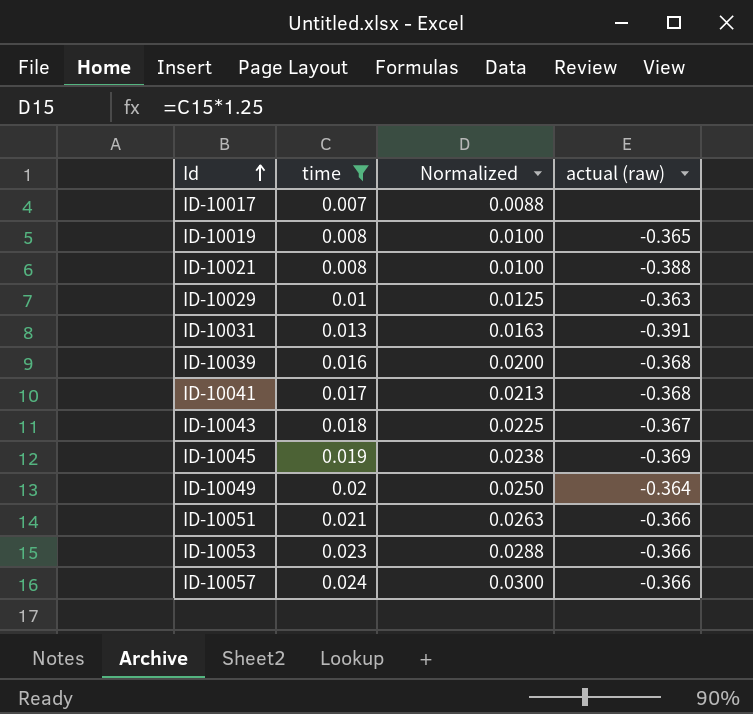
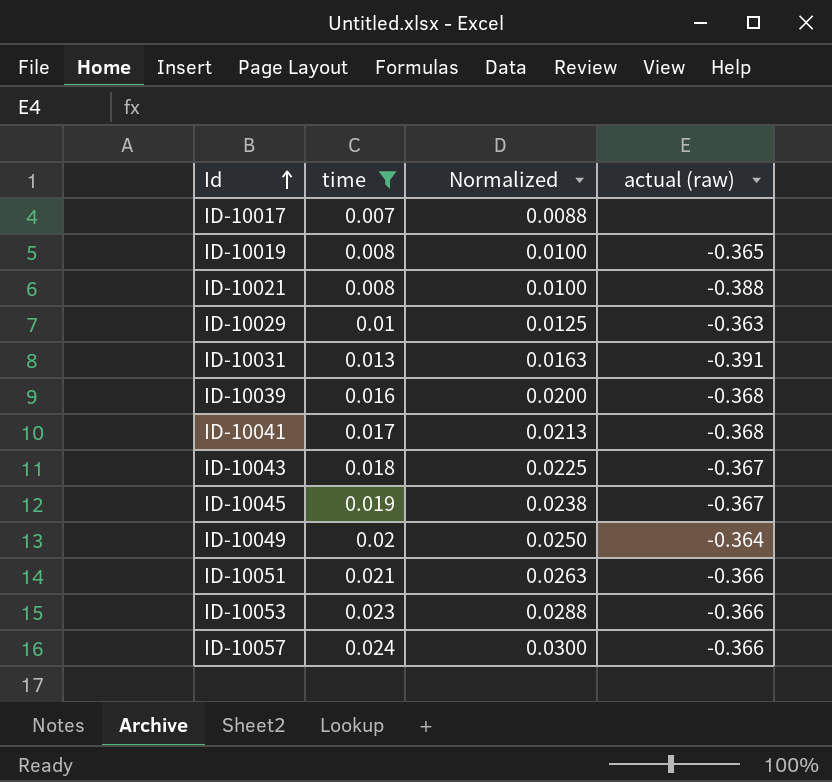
ID-10045 | actual (raw): -0.369 -> -0.367

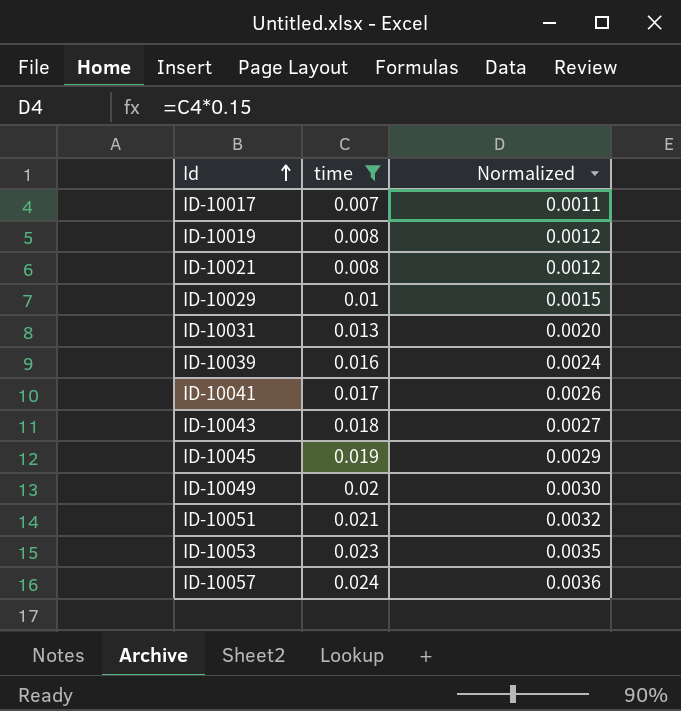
column actual (raw) | position: 4 -> none
column Normalized | formula: [time] * 1.25 -> [time] * 0.15

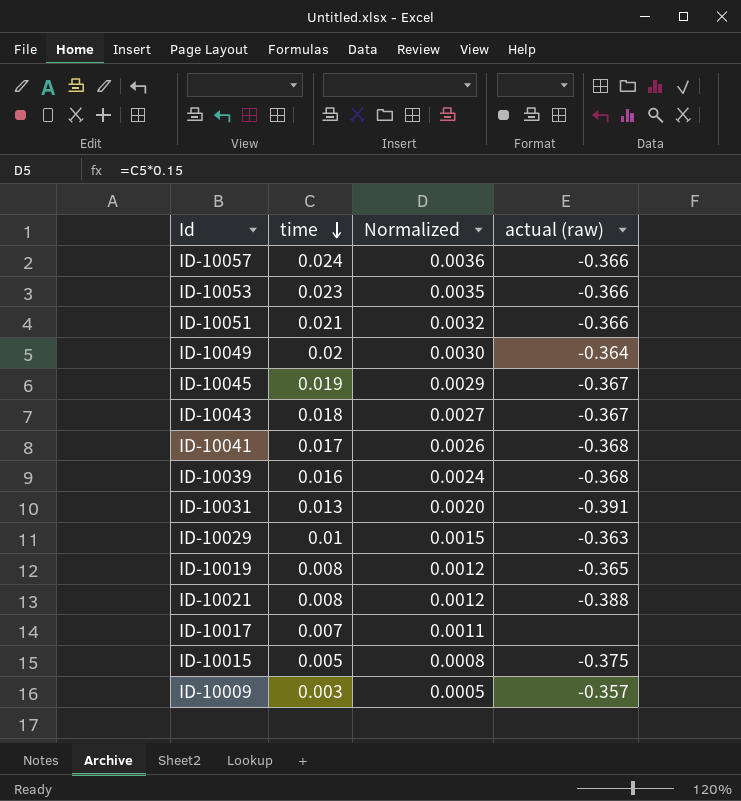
filter: time >= 0.007 -> none
row order: Id ascending -> time descending
column actual (raw) | position: none -> 4

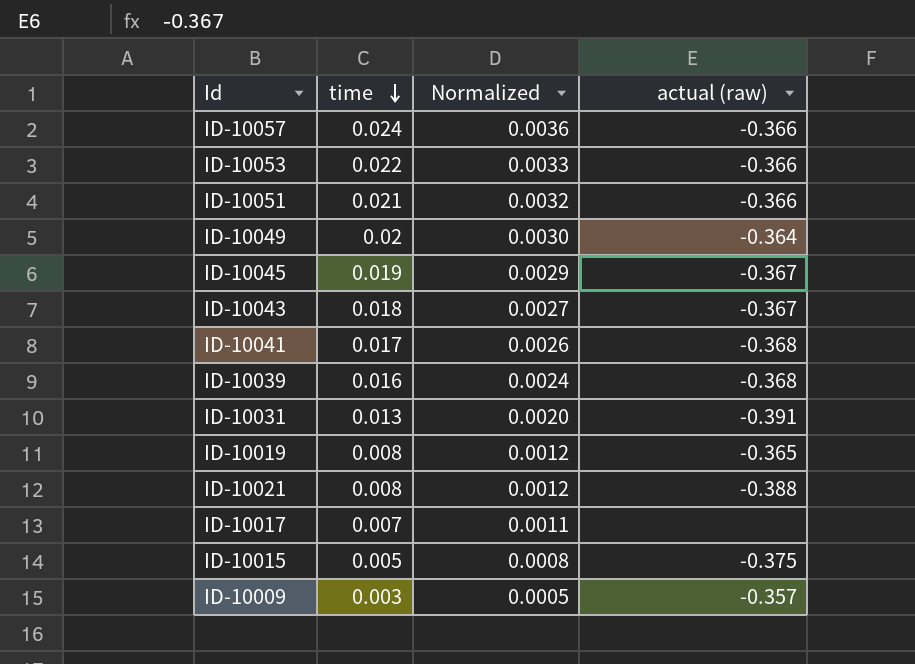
row ID-10029: 0.01 | 0.0015 | -0.363 -> none
ID-10053 | time: 0.023 -> 0.022
ID-10053 | Normalized: 0.0035 -> 0.0033

